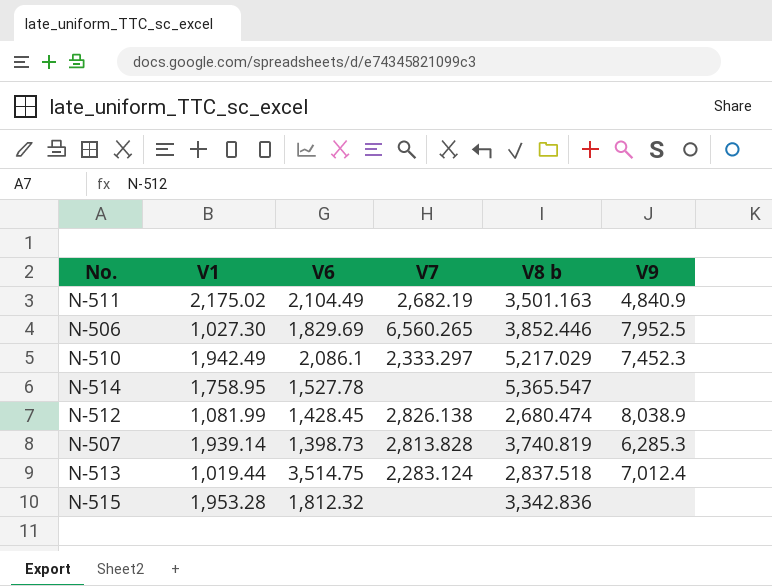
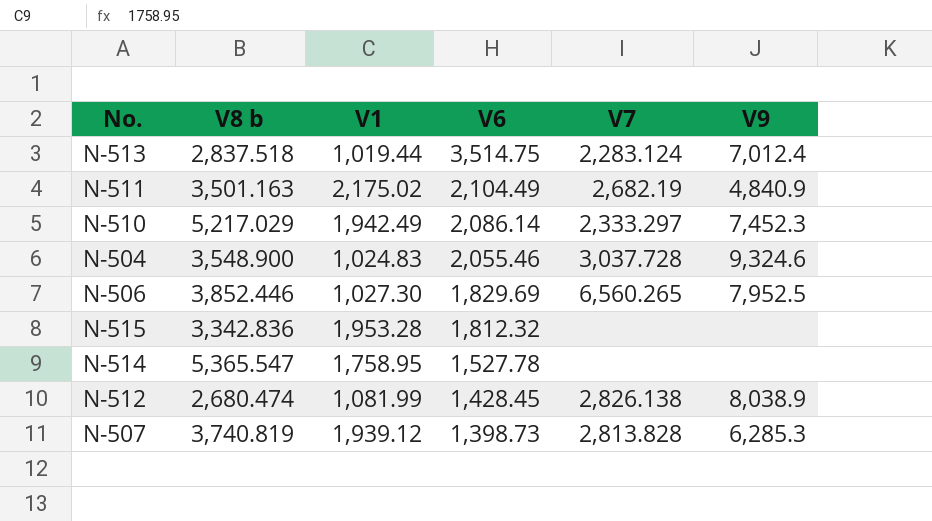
row order: none -> V6 descending
column V8 b | position: 5 -> 2
N-510 | V6: 2,086.1 -> 2,086.14
row N-504: none -> 3,548.900 | 1,024.83 | 2,055.46 | 3,037.728 | 9,324.6
N-507 | V1: 1,939.14 -> 1,939.12

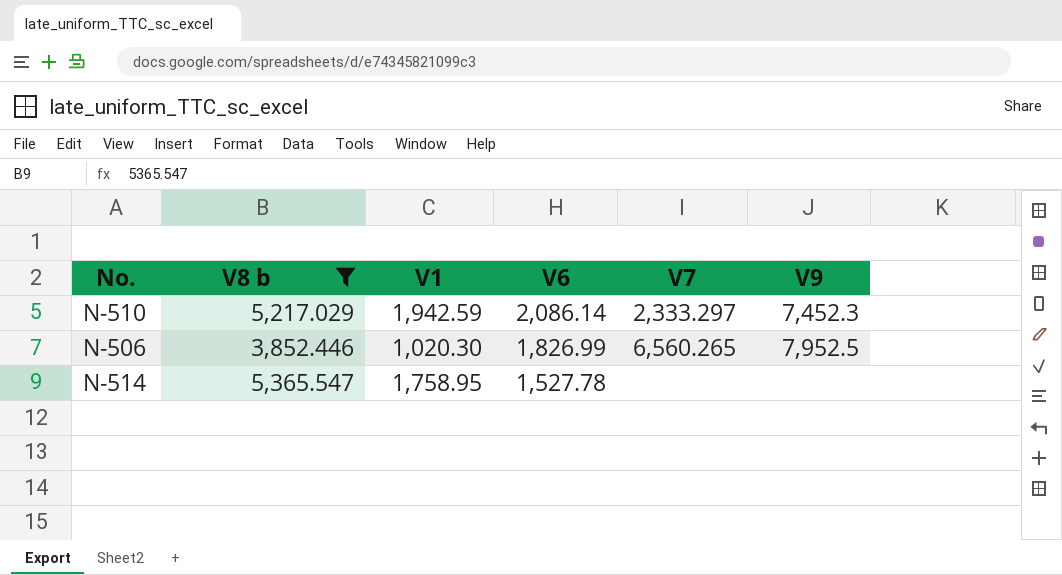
filter: none -> V8 b >= 3,852.446
N-510 | V1: 1,942.49 -> 1,942.59
N-506 | V1: 1,027.30 -> 1,020.30
N-506 | V6: 1,829.69 -> 1,826.99

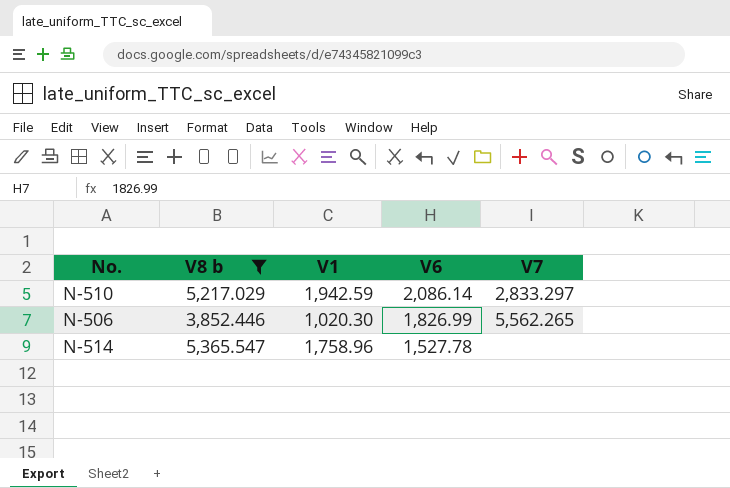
column V9 | position: 6 -> none
N-510 | V7: 2,333.297 -> 2,833.297
N-506 | V7: 6,560.265 -> 5,562.265
N-514 | V1: 1,758.95 -> 1,758.96

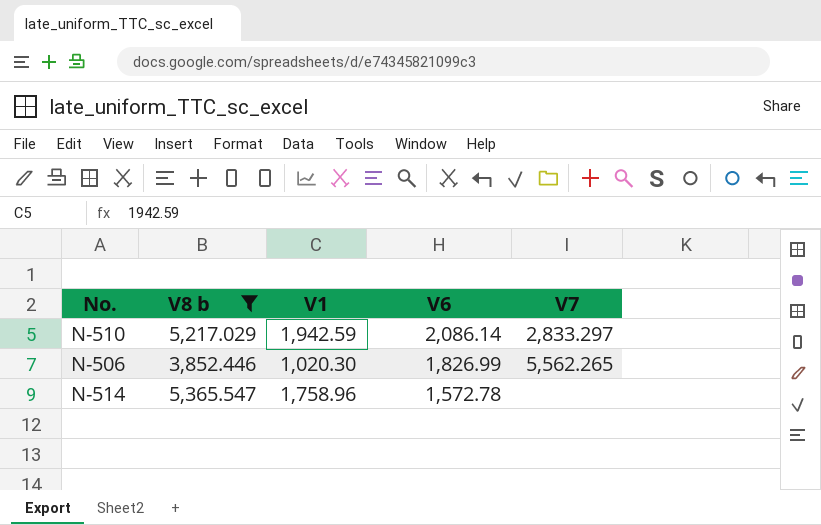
N-514 | V6: 1,527.78 -> 1,572.78

